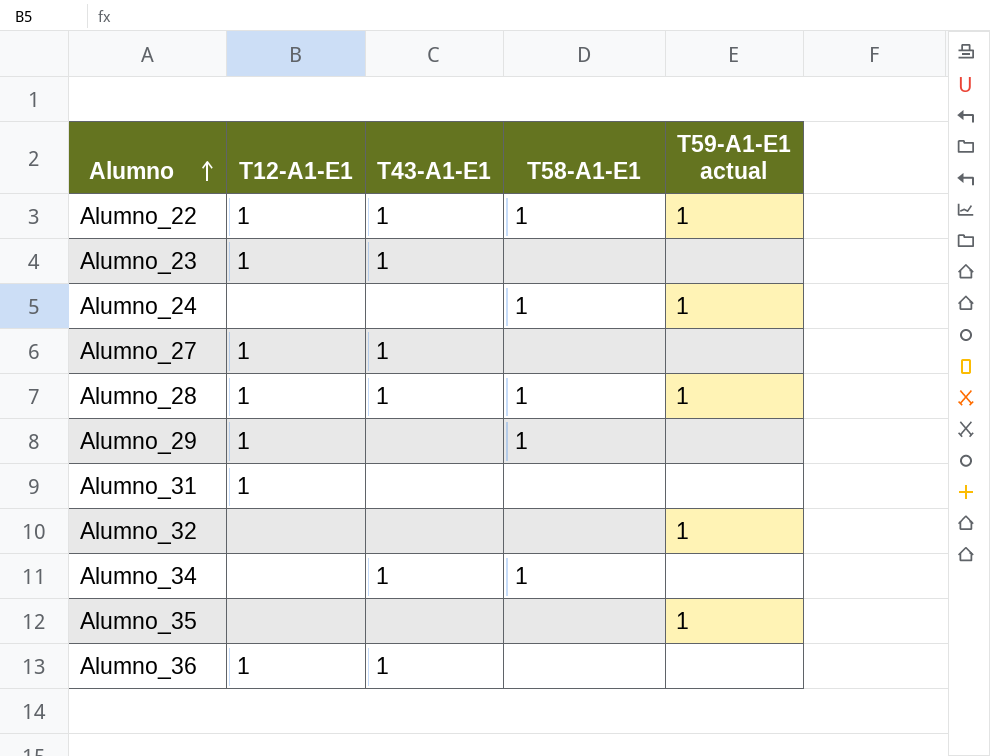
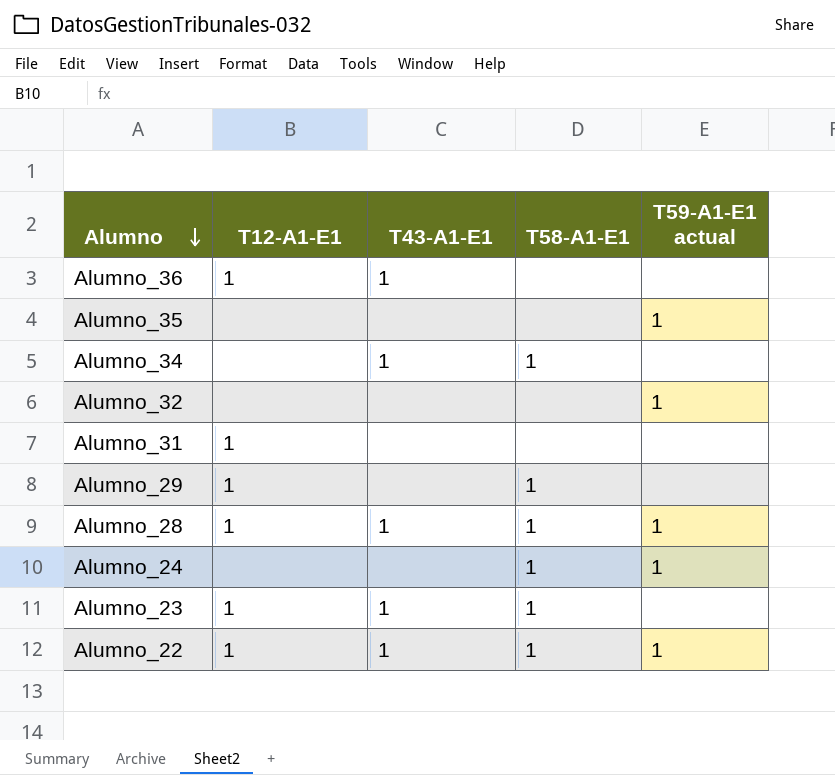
row order: Alumno ascending -> Alumno descending
row Alumno_27: 1 | 1 | none | none -> none
Alumno_23 | T58-A1-E1: none -> 1

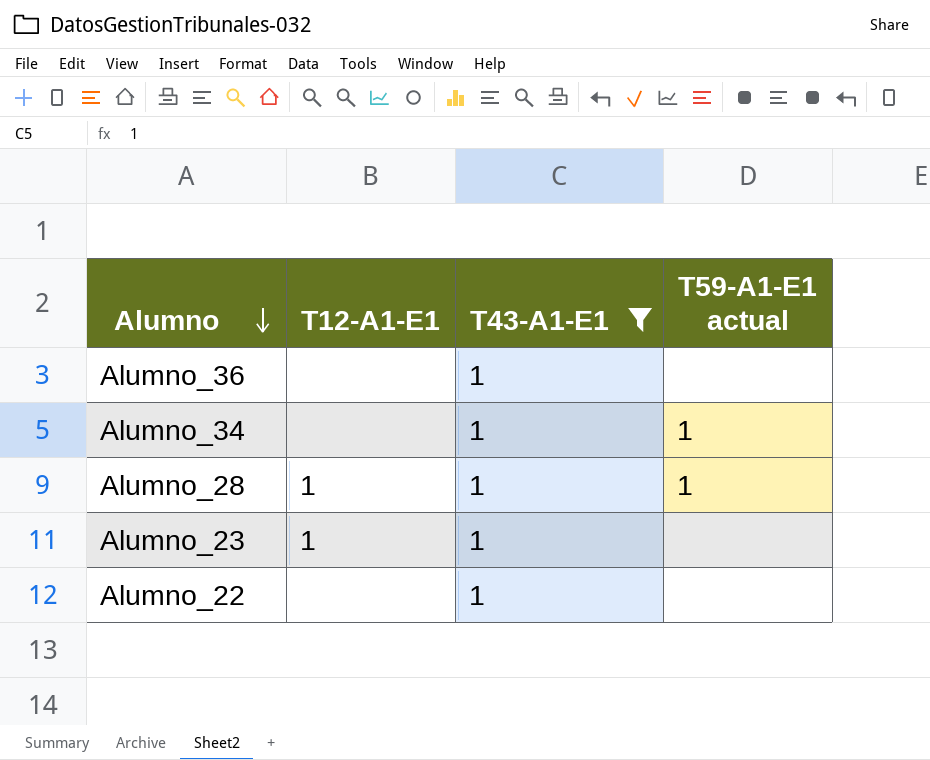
filter: none -> T43-A1-E1 = 1
column T58-A1-E1 | position: 4 -> none
Alumno_36 | T12-A1-E1: 1 -> none
Alumno_34 | T59-A1-E1 actual: none -> 1
Alumno_22 | T12-A1-E1: 1 -> none
Alumno_22 | T59-A1-E1 actual: 1 -> none

